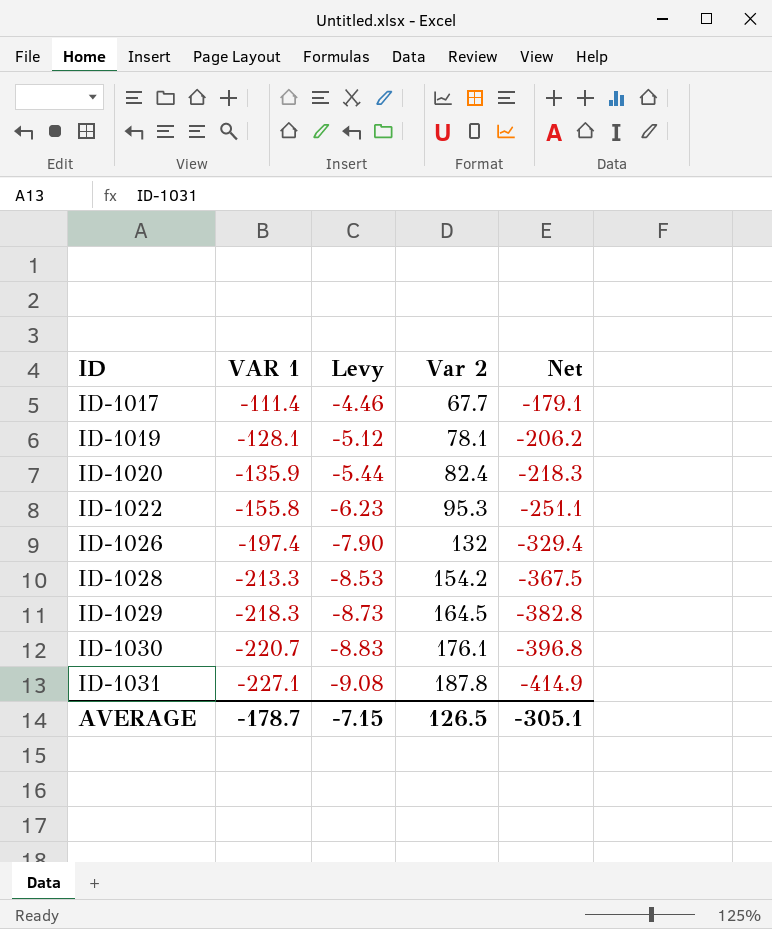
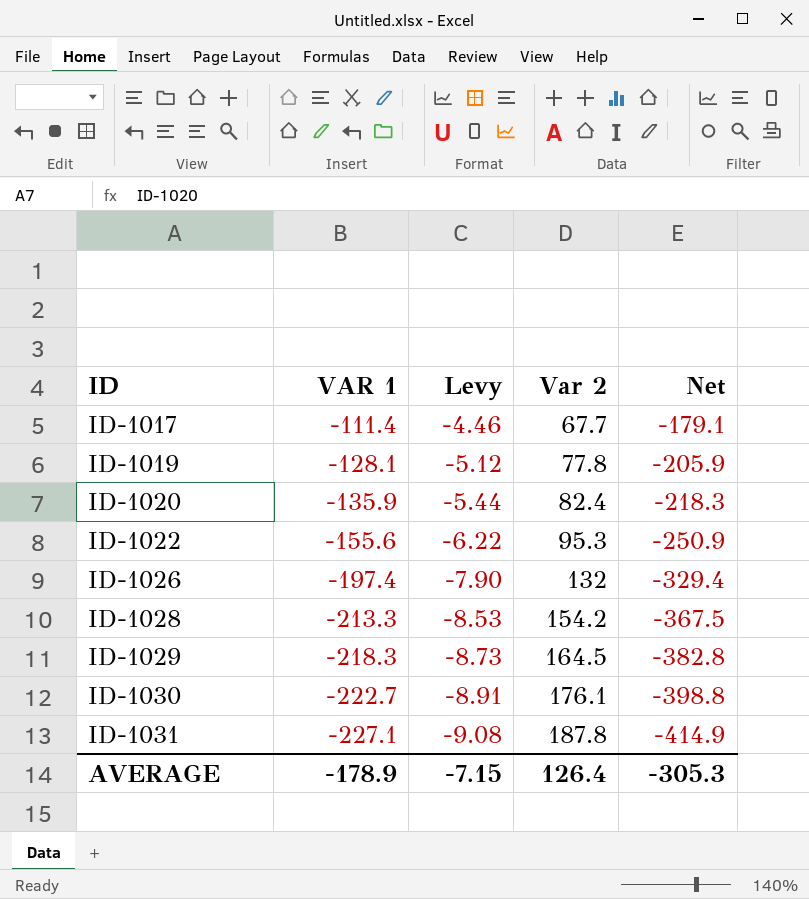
ID-1019 | Var 2: 78.1 -> 77.8
ID-1019 | Net: -206.2 -> -205.9
ID-1022 | VAR 1: -155.8 -> -155.6
ID-1022 | Levy: -6.23 -> -6.22
ID-1022 | Net: -251.1 -> -250.9
ID-1030 | VAR 1: -220.7 -> -222.7
ID-1030 | Levy: -8.83 -> -8.91
ID-1030 | Net: -396.8 -> -398.8
AVERAGE | VAR 1: -178.7 -> -178.9
AVERAGE | Var 2: 126.5 -> 126.4
AVERAGE | Net: -305.1 -> -305.3

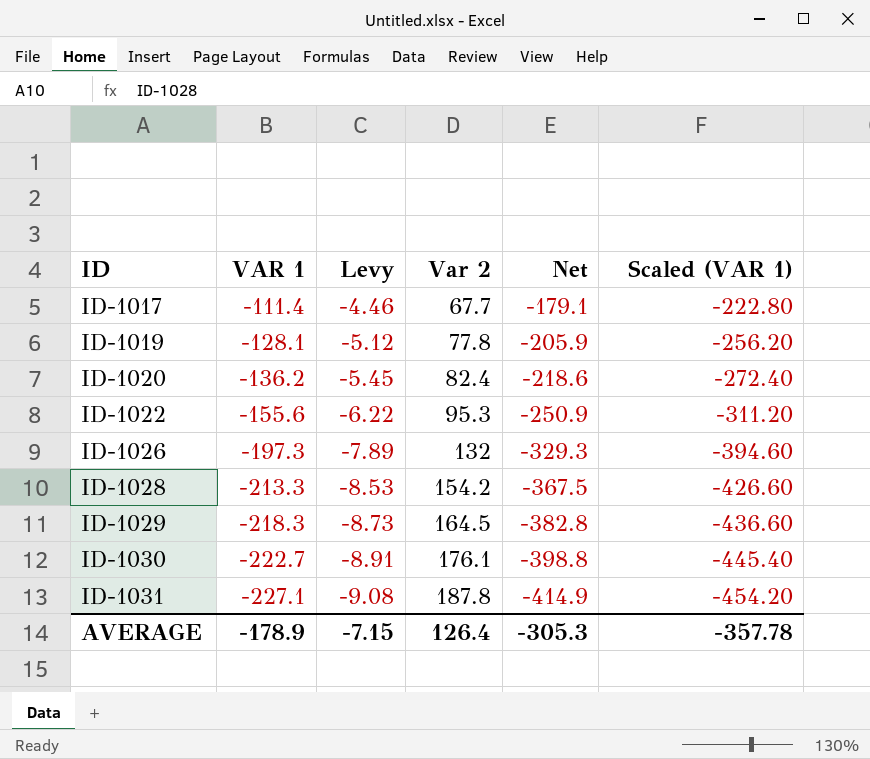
column Scaled (VAR 1) | formula: none -> [VAR 1] * 2
ID-1020 | VAR 1: -135.9 -> -136.2
ID-1020 | Levy: -5.44 -> -5.45
ID-1020 | Net: -218.3 -> -218.6
ID-1026 | VAR 1: -197.4 -> -197.3
ID-1026 | Levy: -7.90 -> -7.89
ID-1026 | Net: -329.4 -> -329.3

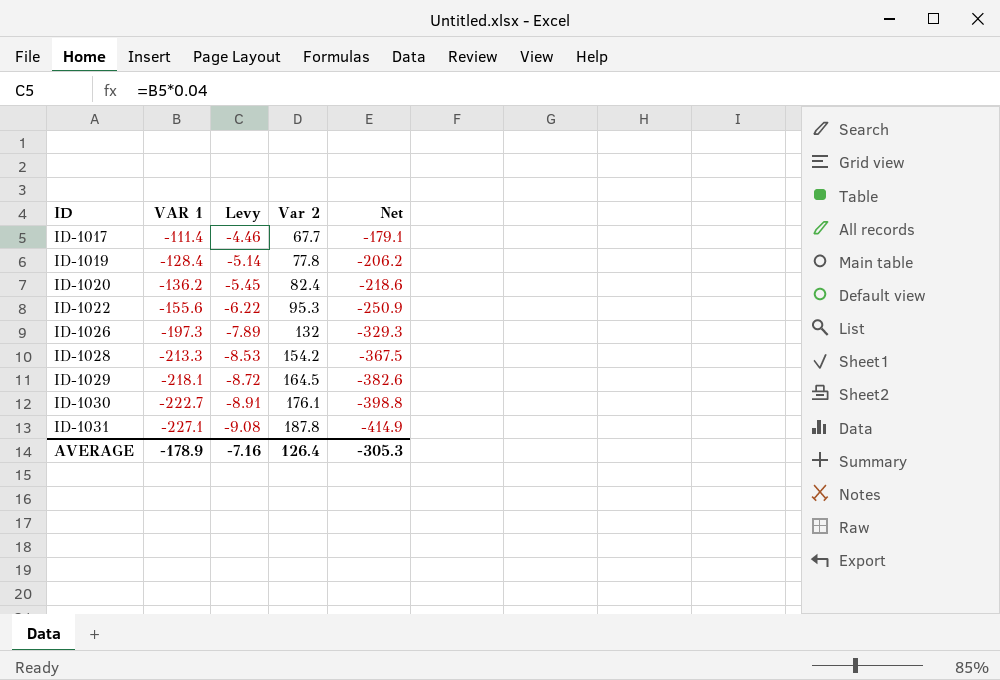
column Scaled (VAR 1) | formula: [VAR 1] * 2 -> none
ID-1019 | VAR 1: -128.1 -> -128.4
ID-1019 | Levy: -5.12 -> -5.14
ID-1019 | Net: -205.9 -> -206.2
ID-1029 | VAR 1: -218.3 -> -218.1
ID-1029 | Levy: -8.73 -> -8.72
ID-1029 | Net: -382.8 -> -382.6
AVERAGE | Levy: -7.15 -> -7.16

